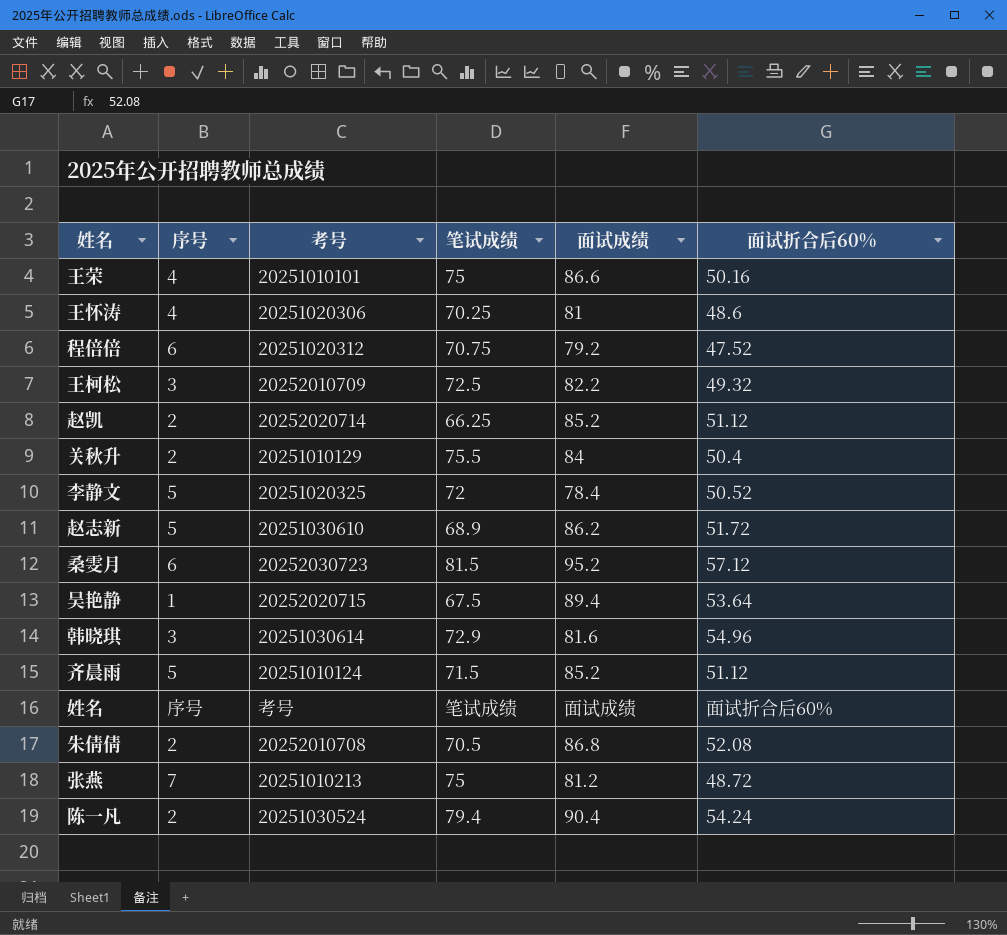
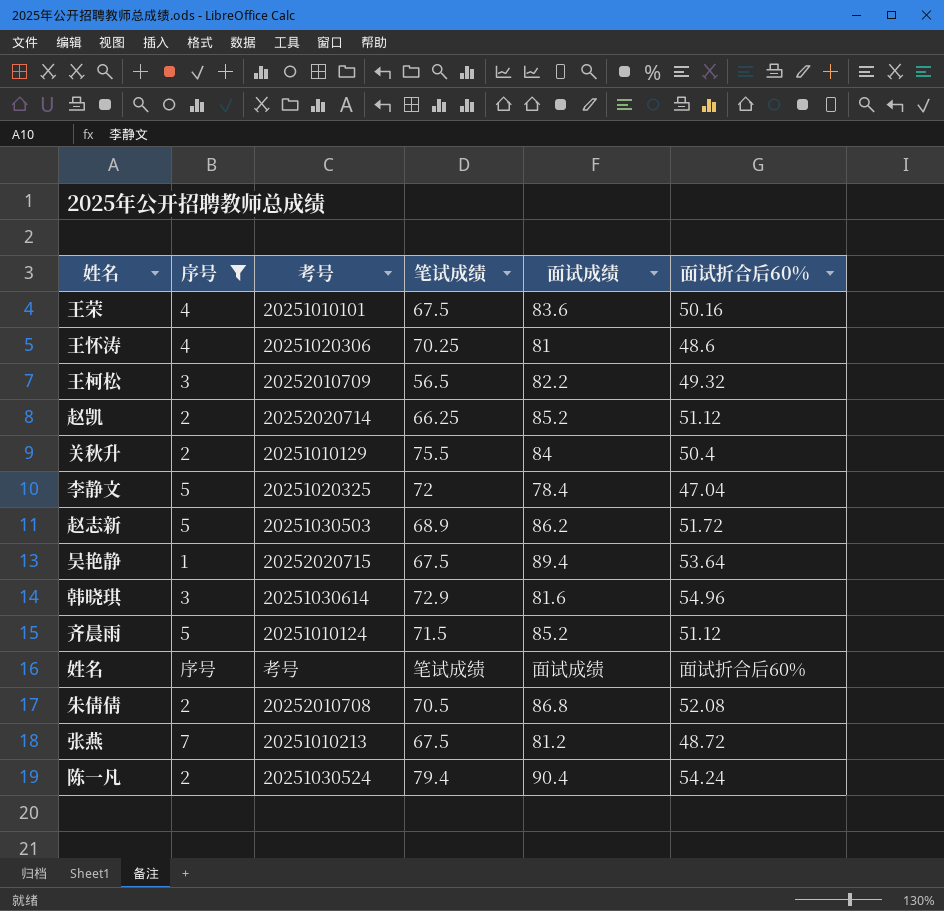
filter: none -> 序号 != 6
王荣 | 笔试成绩: 75 -> 67.5
王荣 | 面试成绩: 86.6 -> 83.6
王柯松 | 笔试成绩: 72.5 -> 56.5
李静文 | 面试折合后60%: 50.52 -> 47.04
赵志新 | 考号: 20251030610 -> 20251030503
张燕 | 笔试成绩: 75 -> 67.5

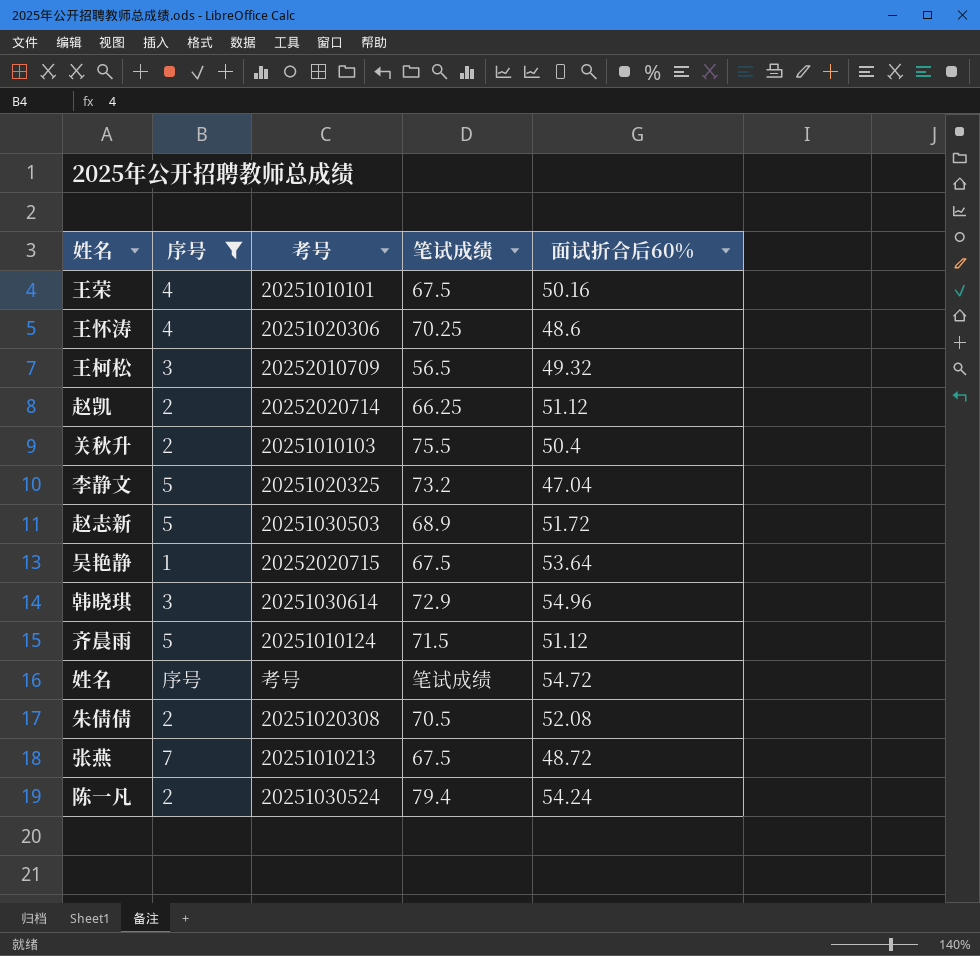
column 面试成绩 | position: 5 -> none
关秋升 | 考号: 20251010129 -> 20251010103
李静文 | 笔试成绩: 72 -> 73.2
姓名 | 面试折合后60%: 面试折合后60% -> 54.72
朱倩倩 | 考号: 20252010708 -> 20251020308

